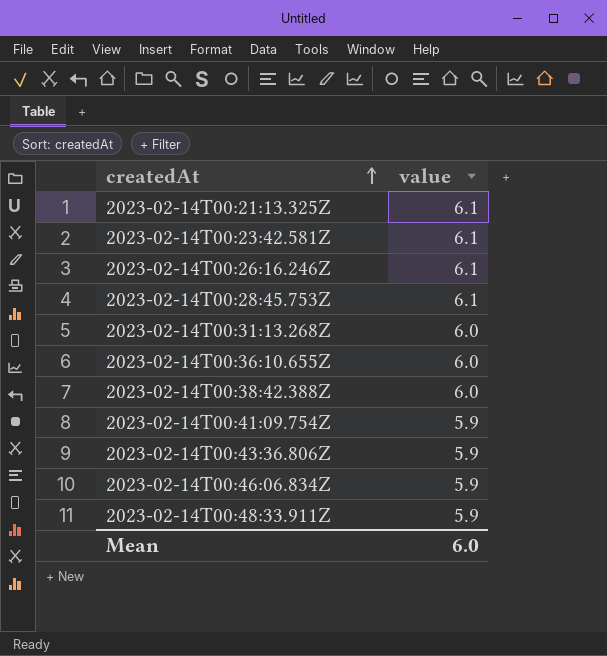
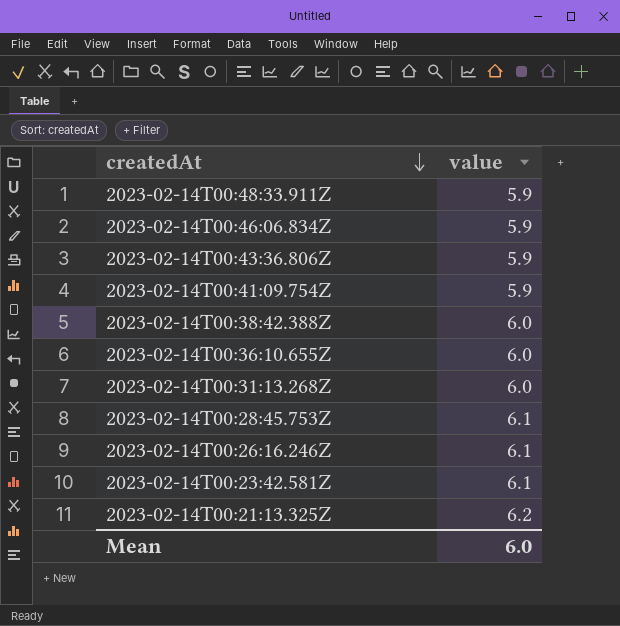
row order: createdAt ascending -> createdAt descending
2023-02-14T00:21:13.325Z | value: 6.1 -> 6.2

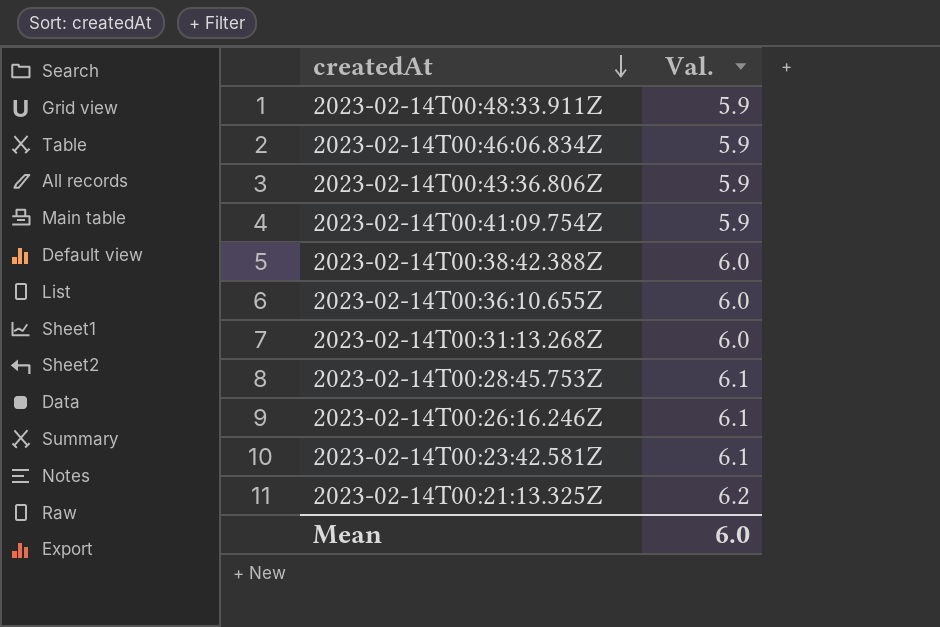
column name: value -> Val.

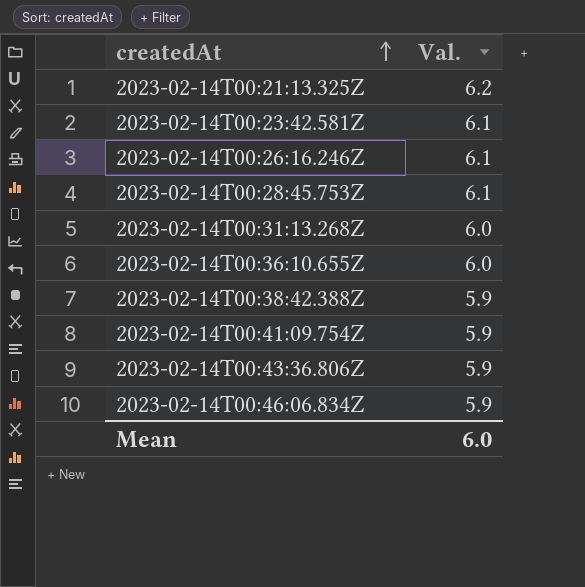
row order: createdAt descending -> createdAt ascending
row 2023-02-14T00:48:33.911Z: 5.9 -> none
2023-02-14T00:38:42.388Z | Val.: 6.0 -> 5.9

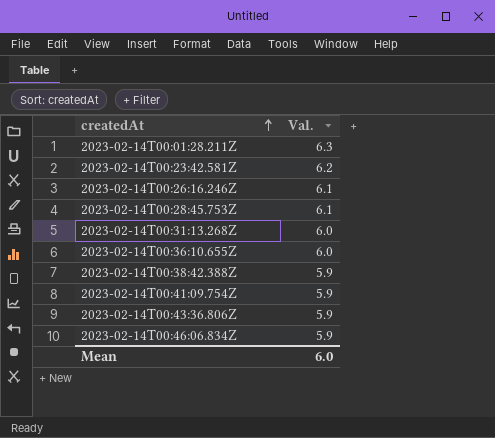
row 2023-02-14T00:21:13.325Z: 6.2 -> none
row 2023-02-14T00:01:28.211Z: none -> 6.3
2023-02-14T00:23:42.581Z | Val.: 6.1 -> 6.2

